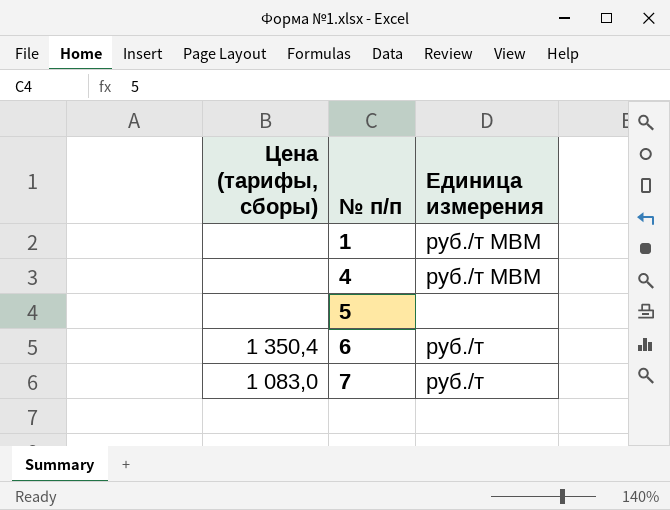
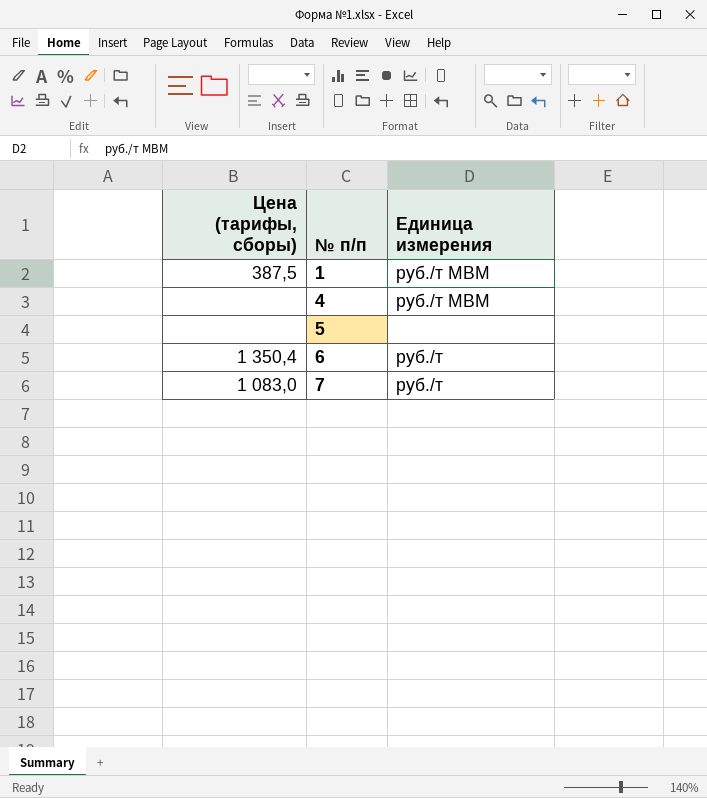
1 | Цена (тарифы, сборы): none -> 387,5

